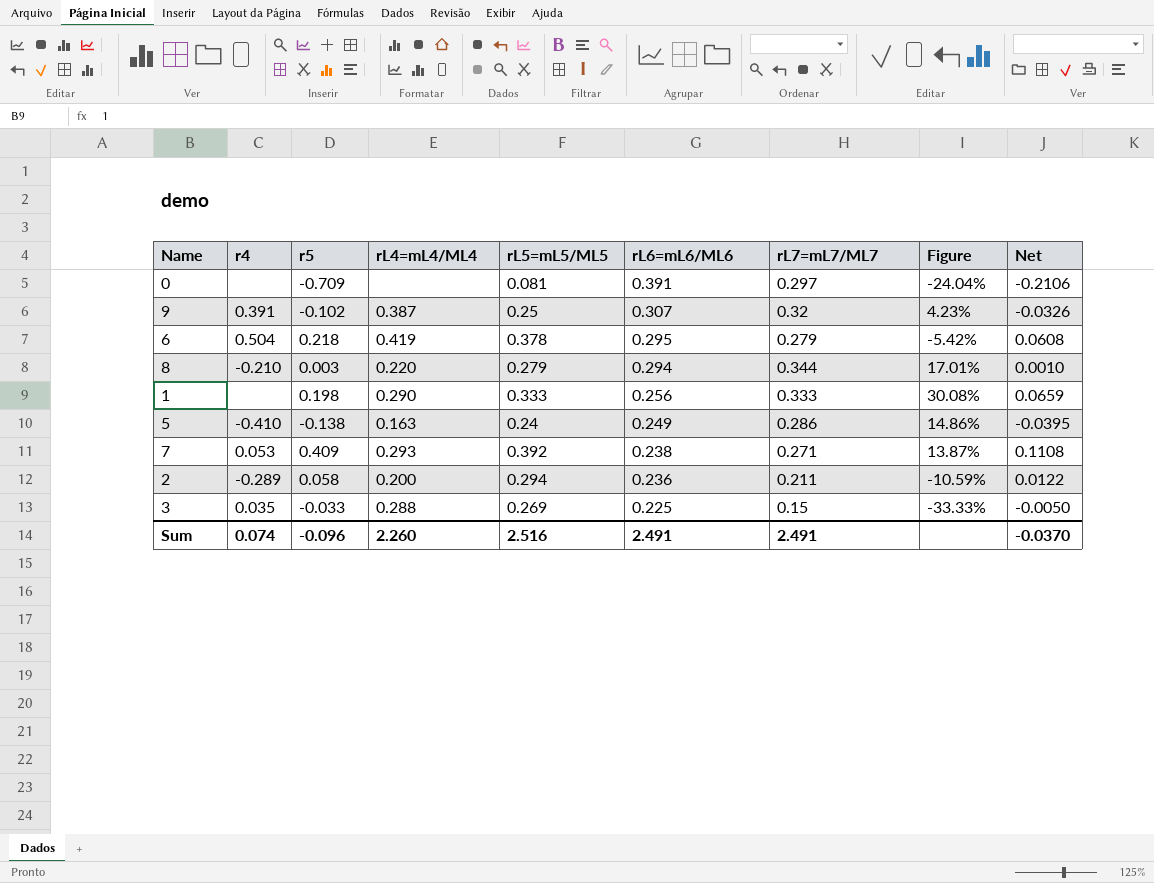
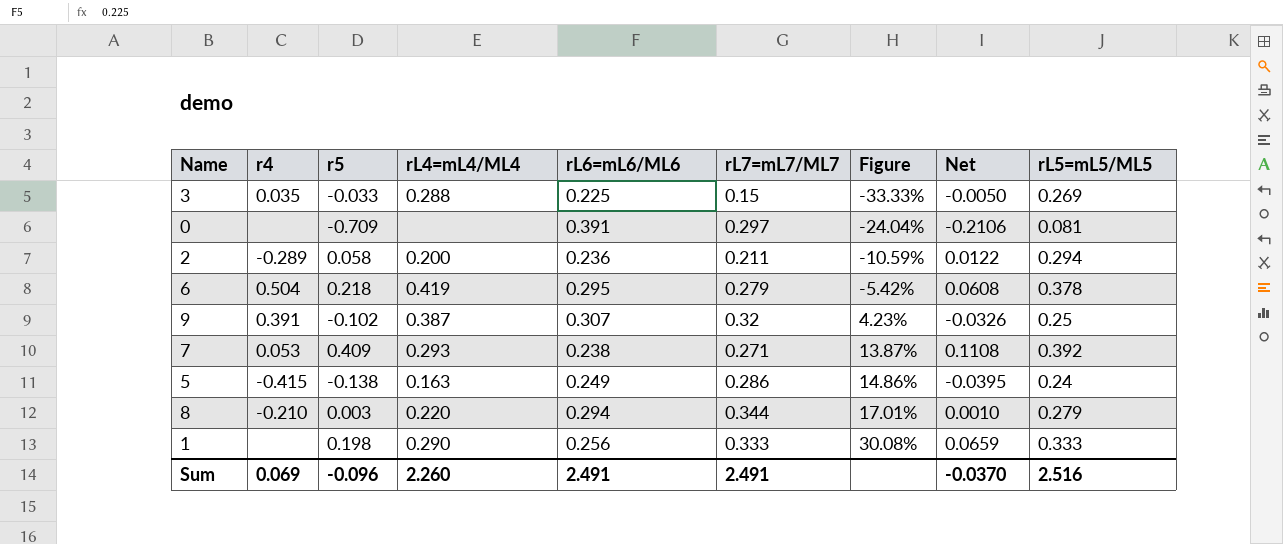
row order: rL6=mL6/ML6 descending -> Figure ascending
column rL5=mL5/ML5 | position: 5 -> 9
5 | r4: -0.410 -> -0.415
Sum | r4: 0.074 -> 0.069

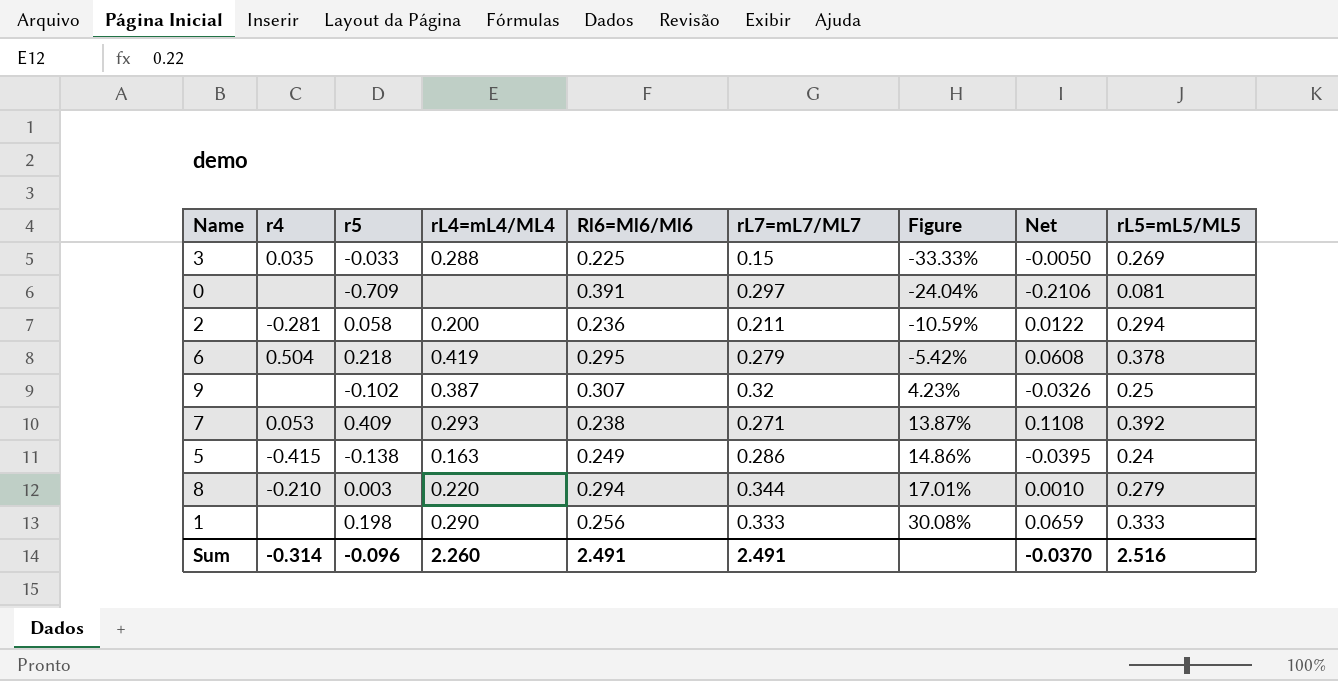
column name: rL6=mL6/ML6 -> Rl6=Ml6/Ml6
2 | r4: -0.289 -> -0.281
9 | r4: 0.391 -> none
Sum | r4: 0.069 -> -0.314

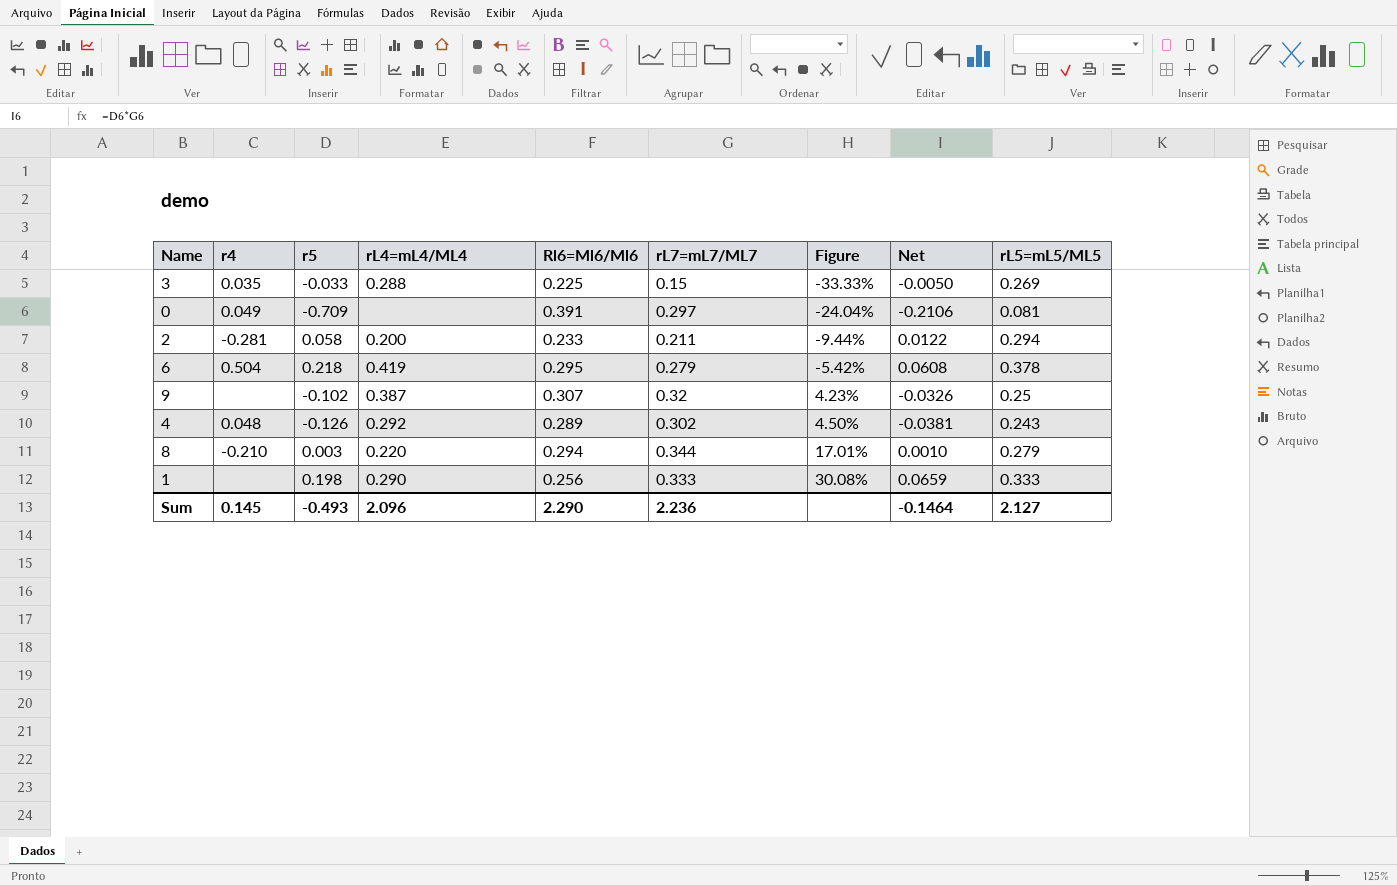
row 7: 0.053 | 0.409 | 0.293 | 0.238 | 0.271 | 13.87% | 0.1108 | 0.392 -> none
row 5: -0.415 | -0.138 | 0.163 | 0.249 | 0.286 | 14.86% | -0.0395 | 0.24 -> none
0 | r4: none -> 0.049
2 | Rl6=Ml6/Ml6: 0.236 -> 0.233
2 | Figure: -10.59% -> -9.44%
row 4: none -> 0.048 | -0.126 | 0.292 | 0.289 | 0.302 | 4.50% | -0.0381 | 0.243
Sum | r4: -0.314 -> 0.145
Sum | r5: -0.096 -> -0.493
Sum | rL4=mL4/ML4: 2.260 -> 2.096
Sum | Rl6=Ml6/Ml6: 2.491 -> 2.290
Sum | rL7=mL7/ML7: 2.491 -> 2.236
Sum | Net: -0.0370 -> -0.1464
Sum | rL5=mL5/ML5: 2.516 -> 2.127

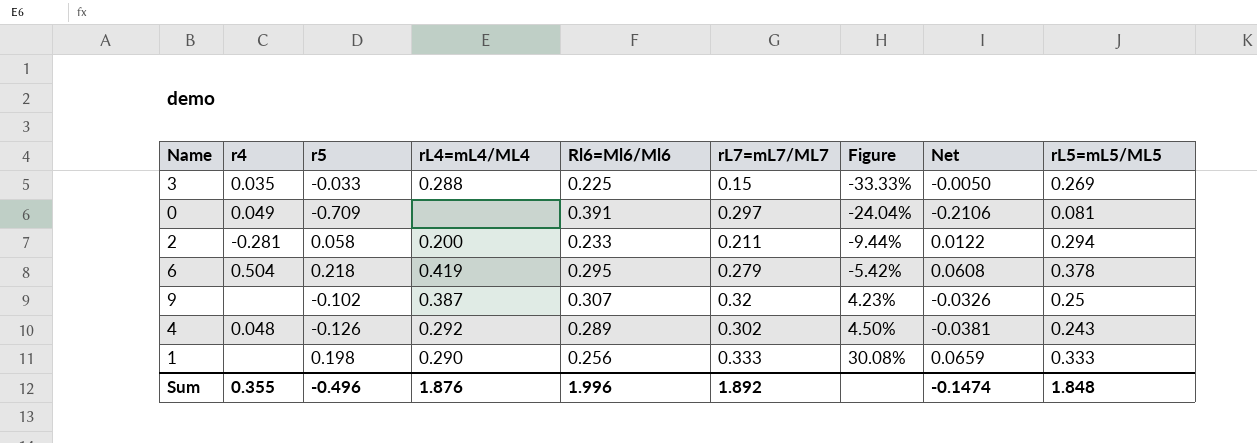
row 8: -0.210 | 0.003 | 0.220 | 0.294 | 0.344 | 17.01% | 0.0010 | 0.279 -> none
Sum | r4: 0.145 -> 0.355
Sum | r5: -0.493 -> -0.496
Sum | rL4=mL4/ML4: 2.096 -> 1.876
Sum | Rl6=Ml6/Ml6: 2.290 -> 1.996
Sum | rL7=mL7/ML7: 2.236 -> 1.892
Sum | Net: -0.1464 -> -0.1474
Sum | rL5=mL5/ML5: 2.127 -> 1.848

